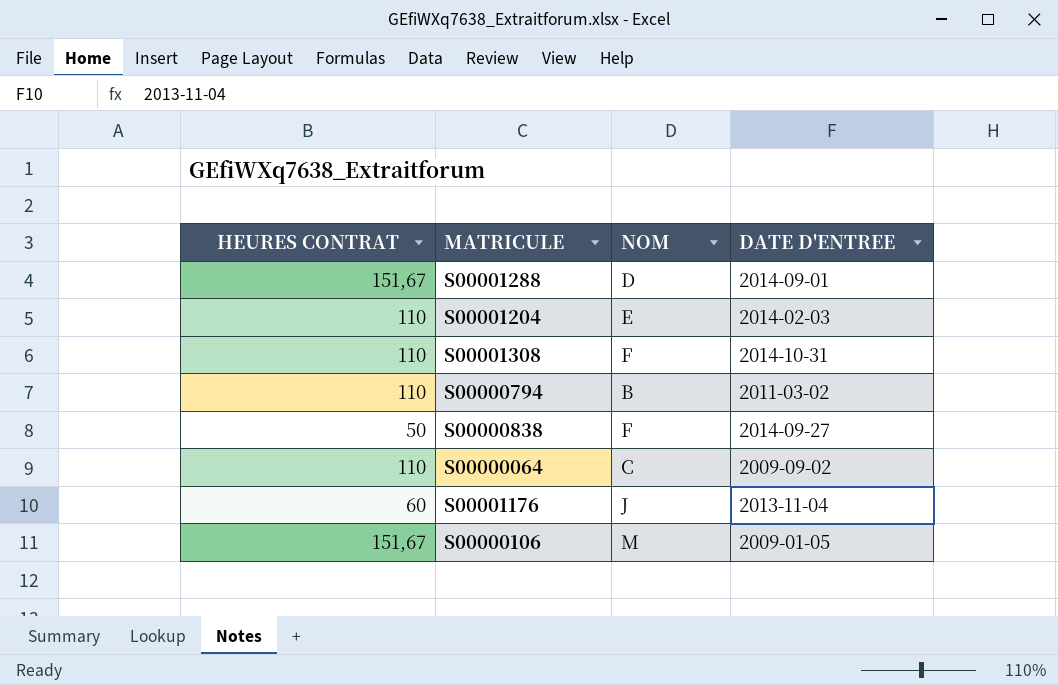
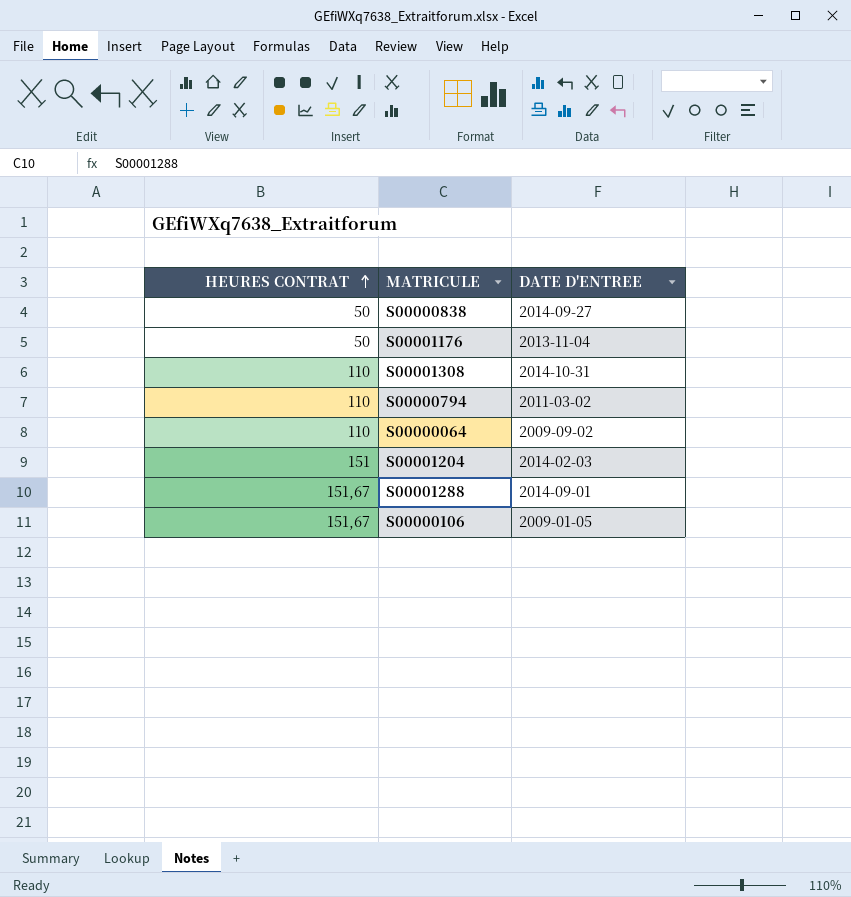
row order: none -> HEURES CONTRAT ascending
column NOM | position: 3 -> none
S00001176 | HEURES CONTRAT: 60 -> 50
S00001204 | HEURES CONTRAT: 110 -> 151

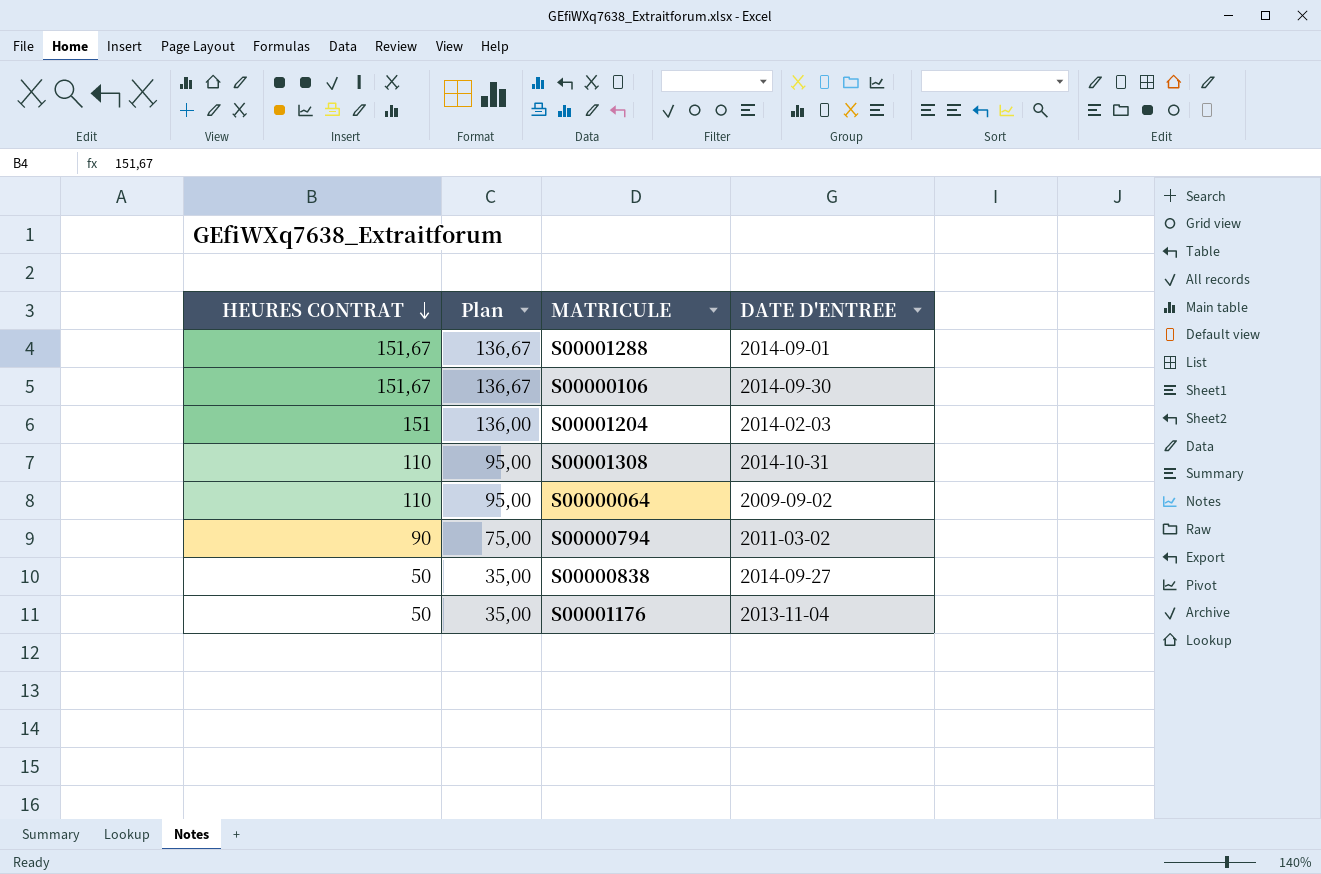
row order: HEURES CONTRAT ascending -> HEURES CONTRAT descending
column Plan | formula: none -> [HEURES CONTRAT] - 15
S00000106 | DATE D'ENTREE: 2009-01-05 -> 2014-09-30
S00000794 | HEURES CONTRAT: 110 -> 90

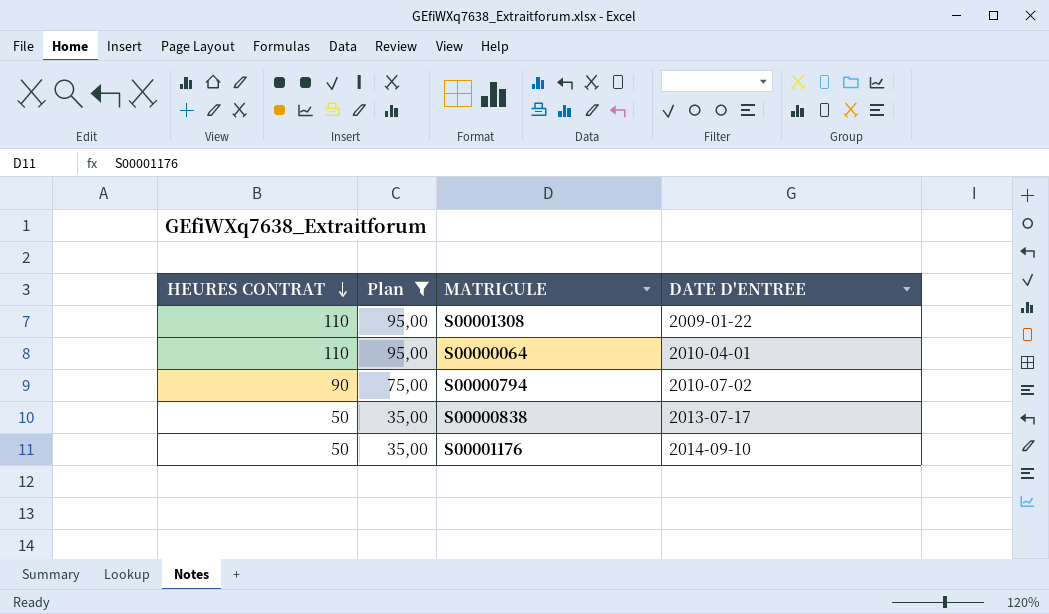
filter: none -> Plan <= 95,00
S00001308 | DATE D'ENTREE: 2014-10-31 -> 2009-01-22
S00000064 | DATE D'ENTREE: 2009-09-02 -> 2010-04-01
S00000794 | DATE D'ENTREE: 2011-03-02 -> 2010-07-02
S00000838 | DATE D'ENTREE: 2014-09-27 -> 2013-07-17
S00001176 | DATE D'ENTREE: 2013-11-04 -> 2014-09-10

